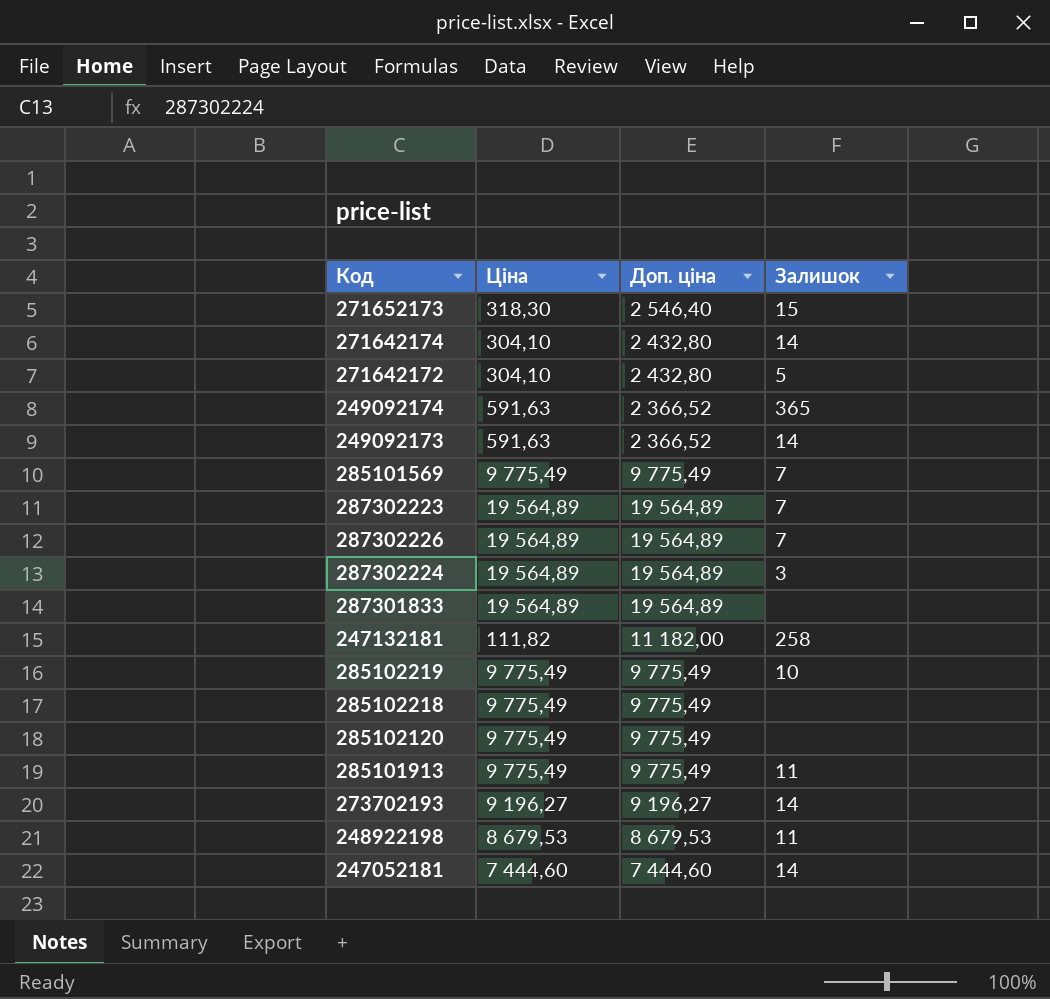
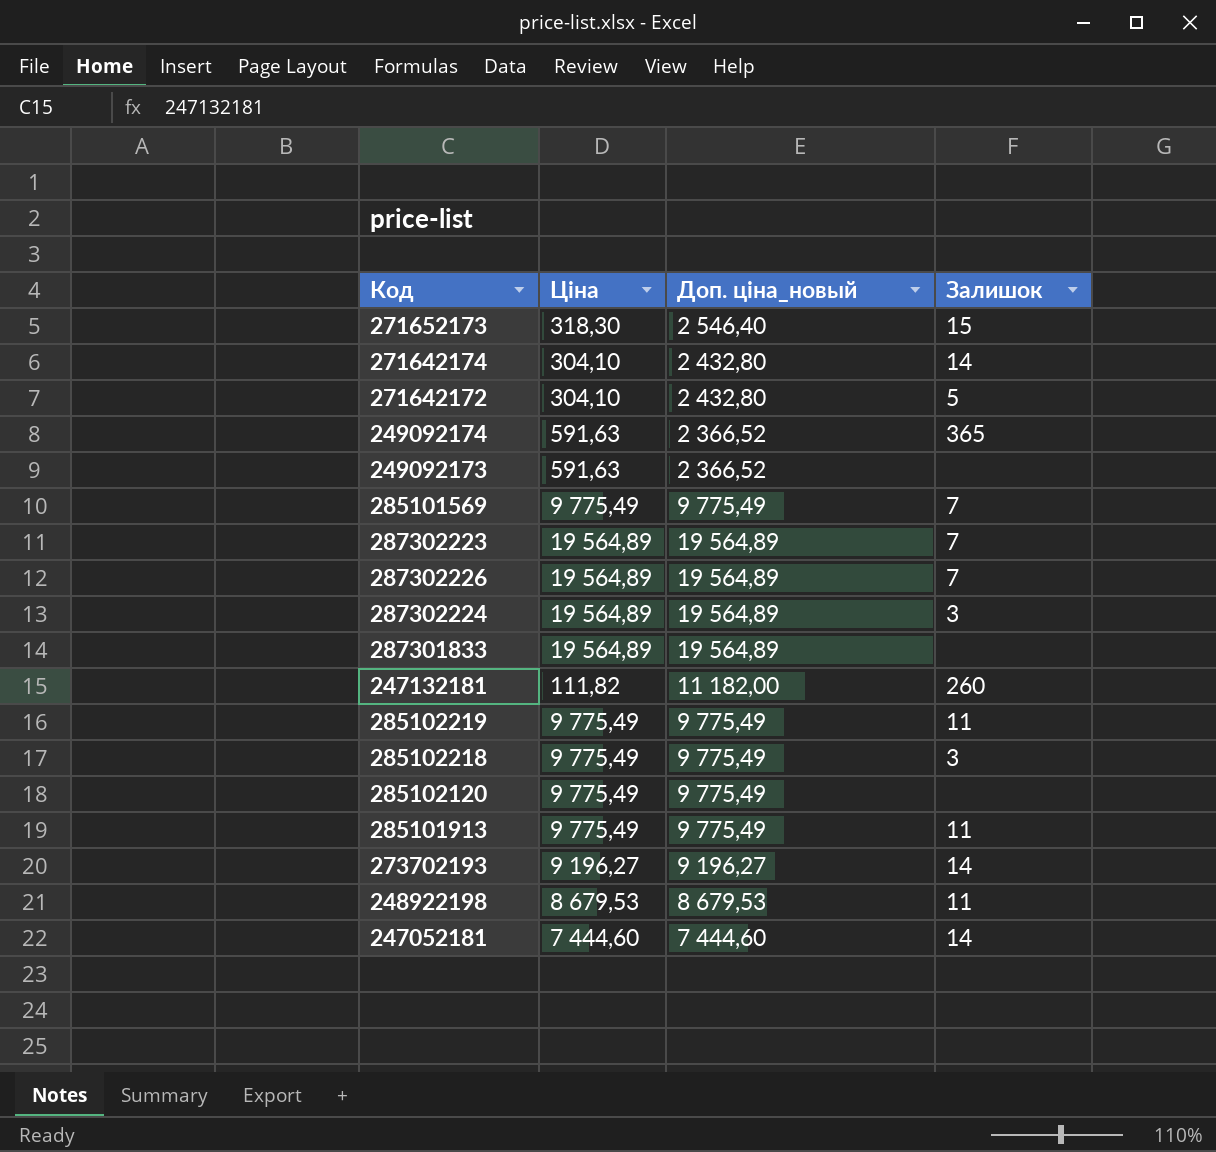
column name: Доп. ціна -> Доп. ціна_новый
249092173 | Залишок: 14 -> none
247132181 | Залишок: 258 -> 260
285102219 | Залишок: 10 -> 11
285102218 | Залишок: none -> 3

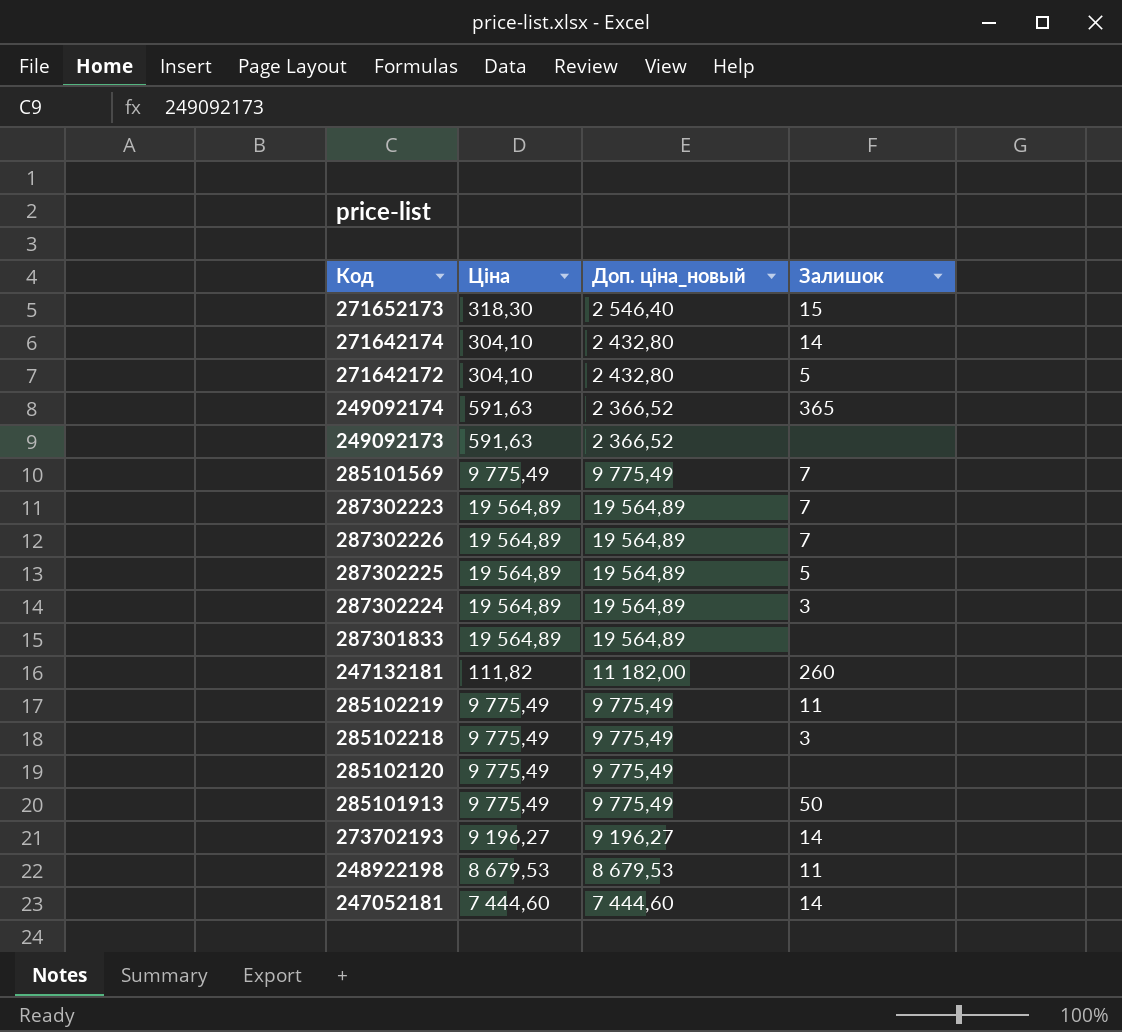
row 287302225: none -> 19 564,89 | 19 564,89 | 5
285101913 | Залишок: 11 -> 50

